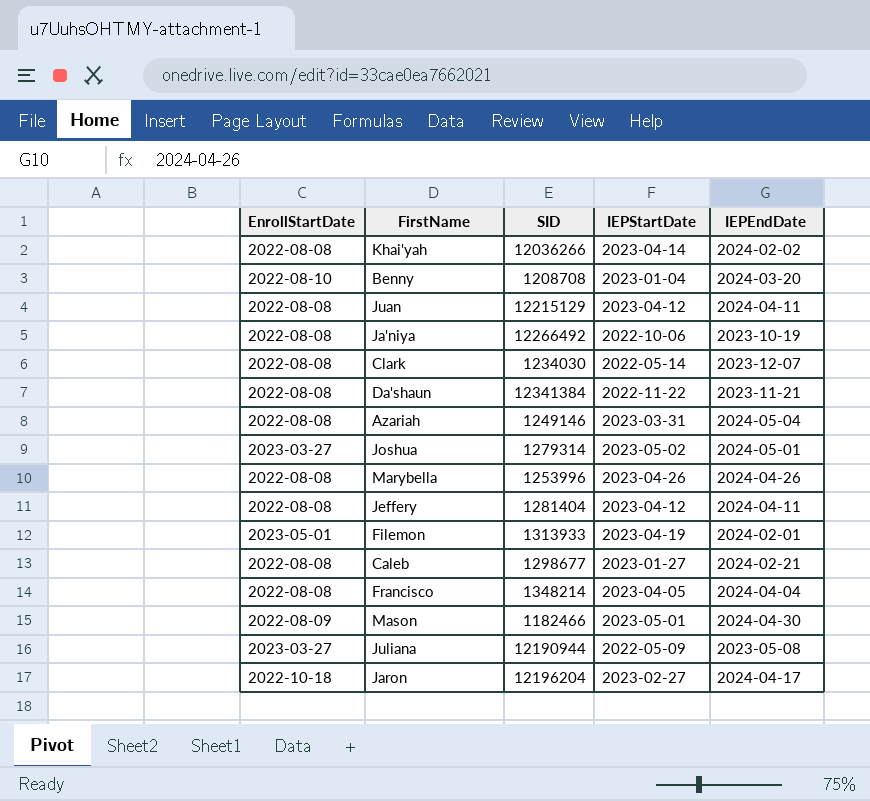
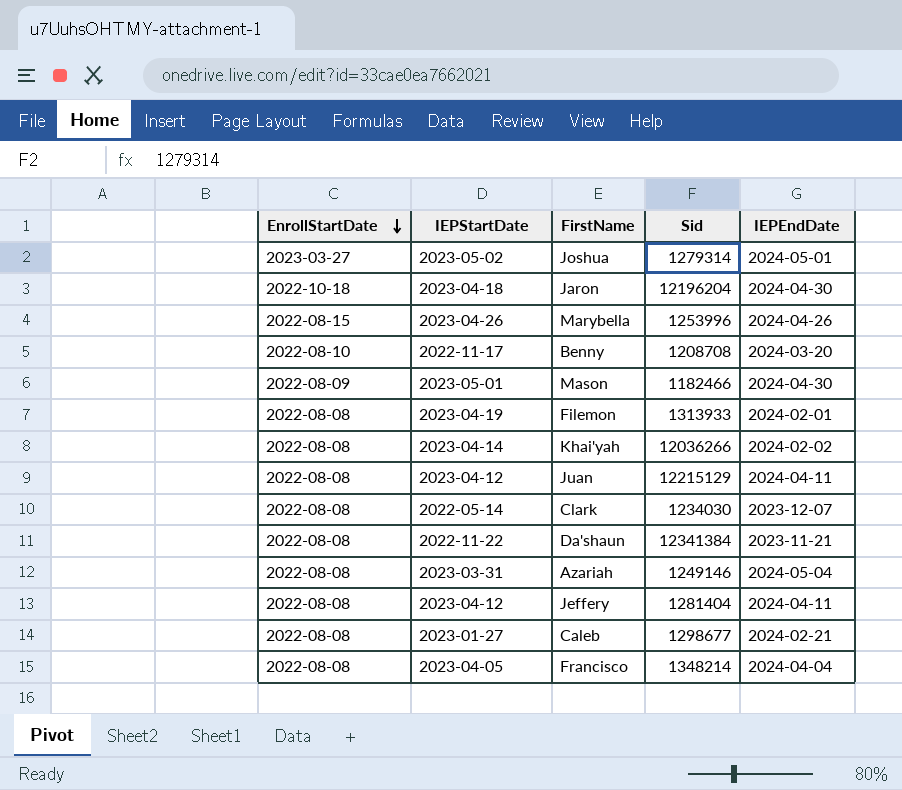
row order: none -> EnrollStartDate descending
column IEPStartDate | position: 4 -> 2
column name: SID -> Sid
row Ja'niya: 2022-08-08 | 12266492 | 2022-10-06 | 2023-10-19 -> none
row Juliana: 2023-03-27 | 12190944 | 2022-05-09 | 2023-05-08 -> none
Jaron | IEPStartDate: 2023-02-27 -> 2023-04-18
Jaron | IEPEndDate: 2024-04-17 -> 2024-04-30
Marybella | EnrollStartDate: 2022-08-08 -> 2022-08-15
Benny | IEPStartDate: 2023-01-04 -> 2022-11-17
Filemon | EnrollStartDate: 2023-05-01 -> 2022-08-08

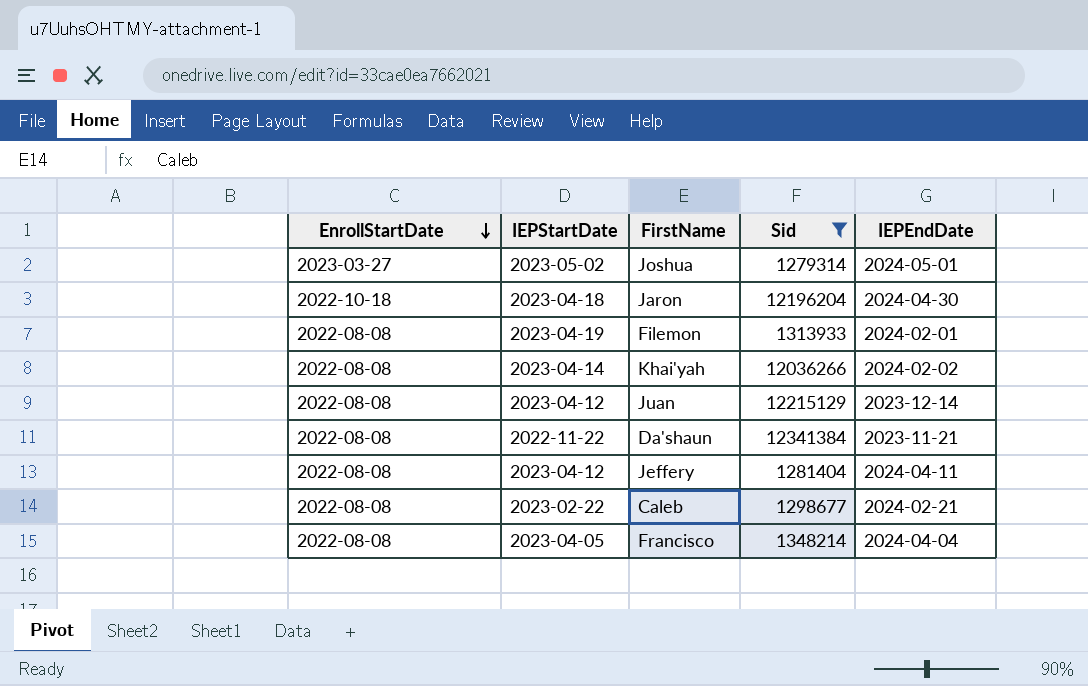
filter: none -> Sid >= 1279314
Juan | IEPEndDate: 2024-04-11 -> 2023-12-14
Caleb | IEPStartDate: 2023-01-27 -> 2023-02-22

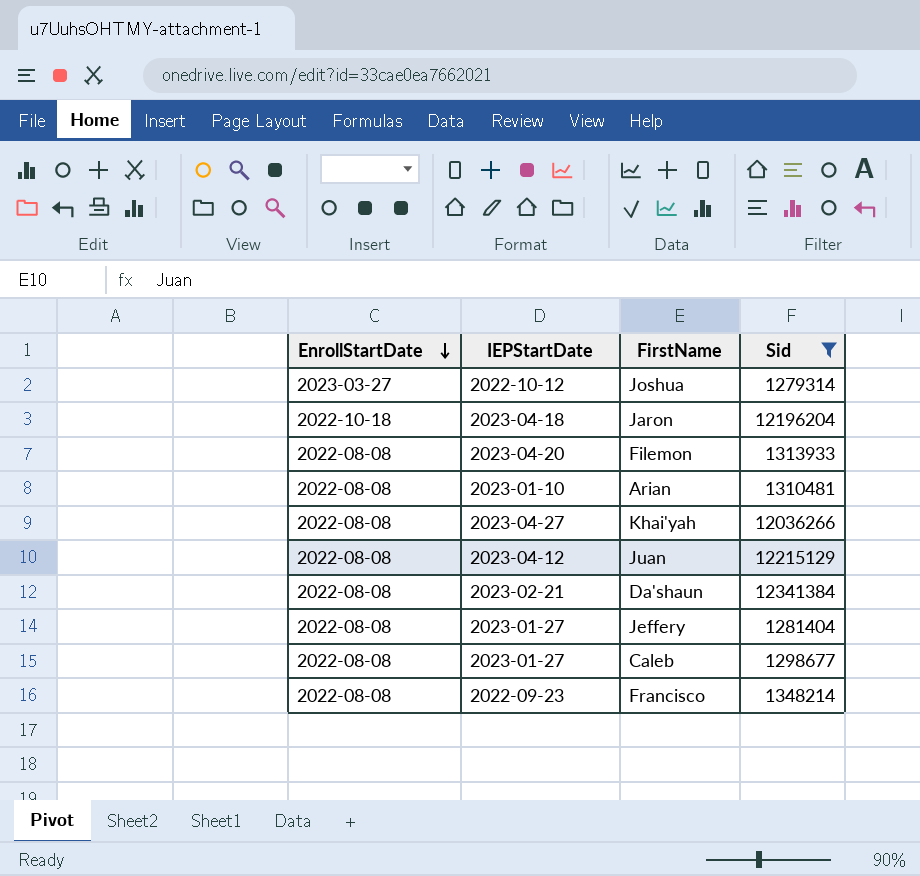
column IEPEndDate | position: 5 -> none
Joshua | IEPStartDate: 2023-05-02 -> 2022-10-12
Filemon | IEPStartDate: 2023-04-19 -> 2023-04-20
row Arian: none -> 2022-08-08 | 2023-01-10 | 1310481
Khai'yah | IEPStartDate: 2023-04-14 -> 2023-04-27
Da'shaun | IEPStartDate: 2022-11-22 -> 2023-02-21
Jeffery | IEPStartDate: 2023-04-12 -> 2023-01-27
Caleb | IEPStartDate: 2023-02-22 -> 2023-01-27
Francisco | IEPStartDate: 2023-04-05 -> 2022-09-23

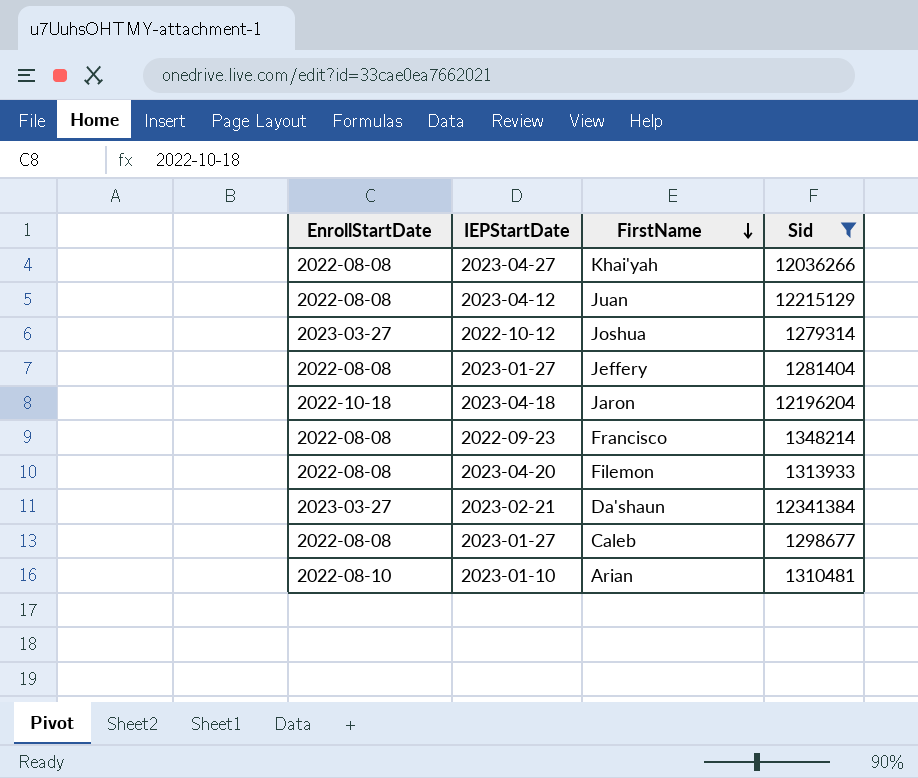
row order: EnrollStartDate descending -> FirstName descending
Da'shaun | EnrollStartDate: 2022-08-08 -> 2023-03-27
Arian | EnrollStartDate: 2022-08-08 -> 2022-08-10

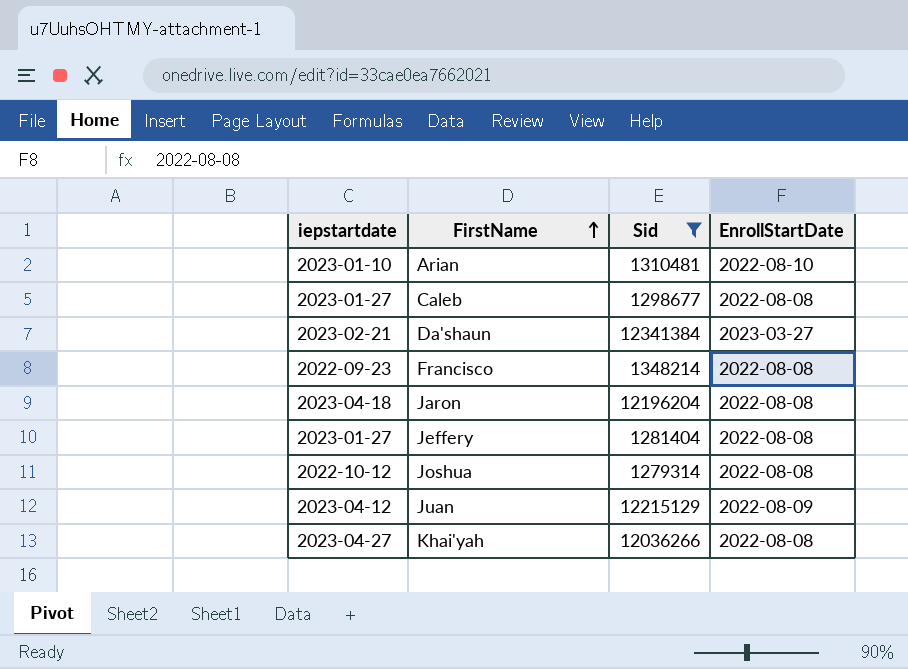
row order: FirstName descending -> FirstName ascending
column name: IEPStartDate -> iepstartdate
column EnrollStartDate | position: 1 -> 4
row Filemon: 2022-08-08 | 2023-04-20 | 1313933 -> none
Jaron | EnrollStartDate: 2022-10-18 -> 2022-08-08
Joshua | EnrollStartDate: 2023-03-27 -> 2022-08-08
Juan | EnrollStartDate: 2022-08-08 -> 2022-08-09

